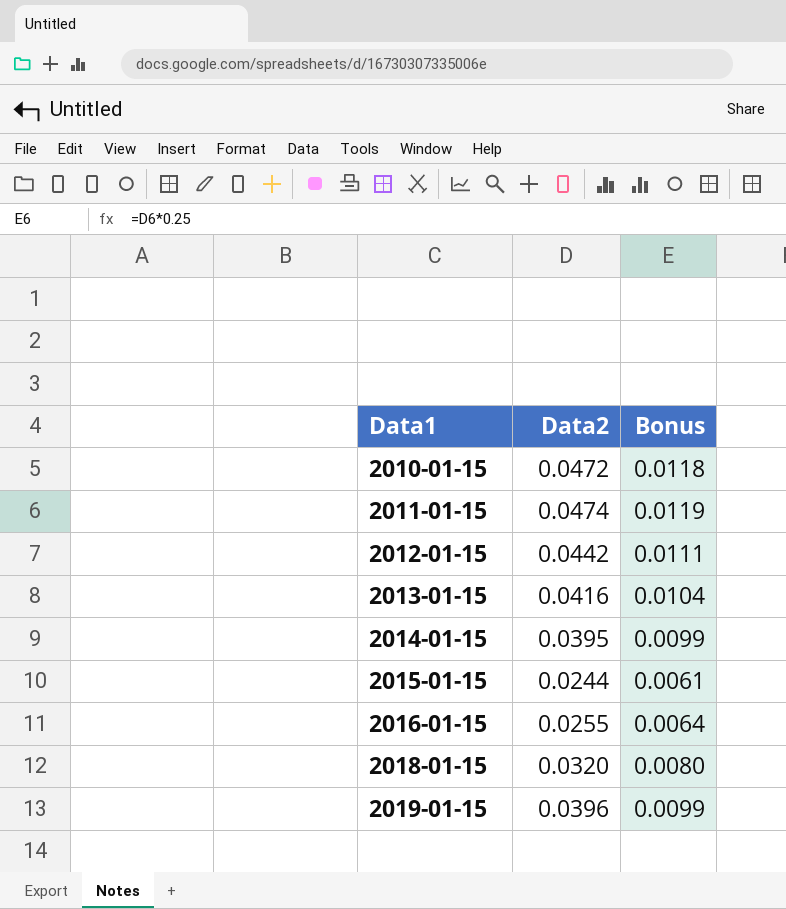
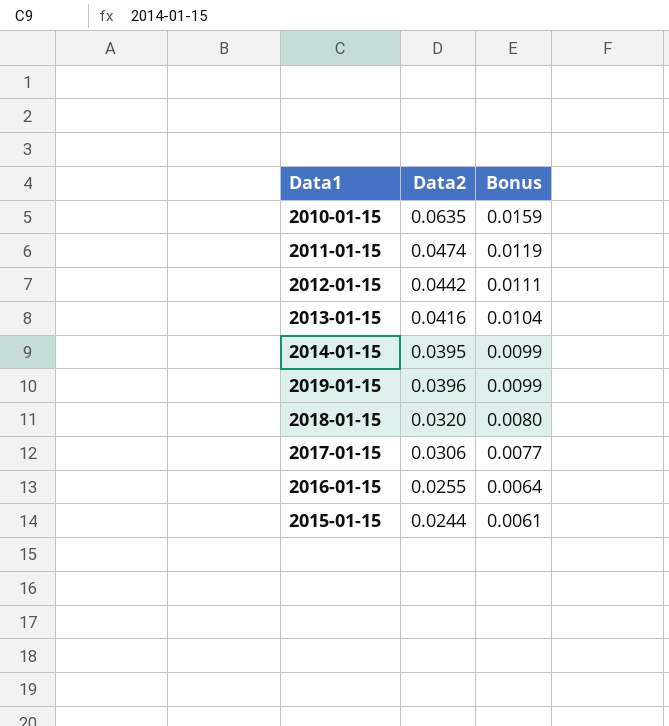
row order: Data1 ascending -> Bonus descending
2010-01-15 | Data2: 0.0472 -> 0.0635
2010-01-15 | Bonus: 0.0118 -> 0.0159
row 2017-01-15: none -> 0.0306 | 0.0077

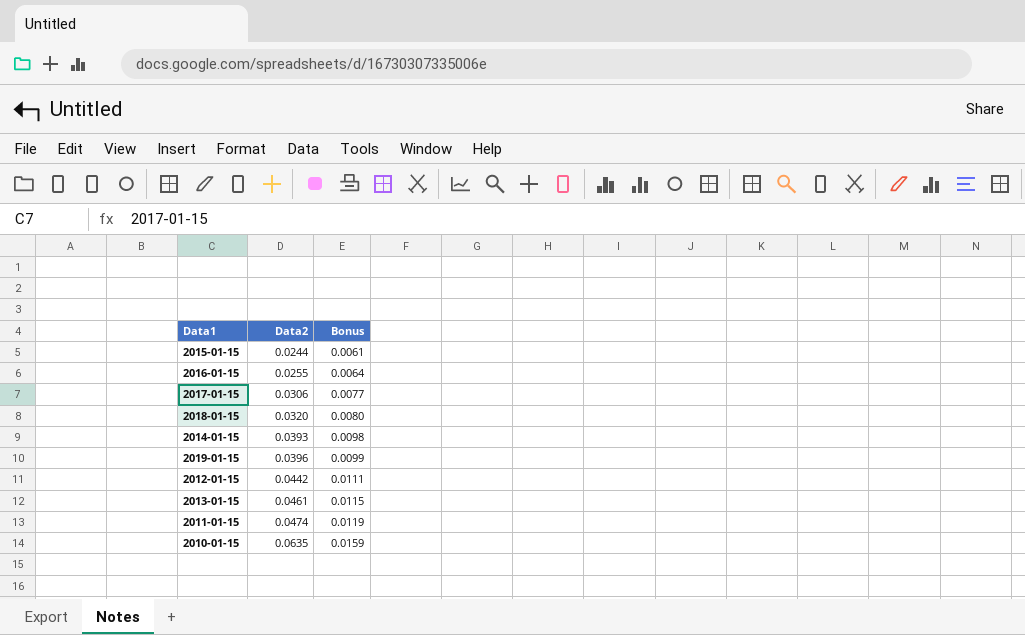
row order: Bonus descending -> Data2 ascending
2014-01-15 | Data2: 0.0395 -> 0.0393
2014-01-15 | Bonus: 0.0099 -> 0.0098
2013-01-15 | Data2: 0.0416 -> 0.0461
2013-01-15 | Bonus: 0.0104 -> 0.0115

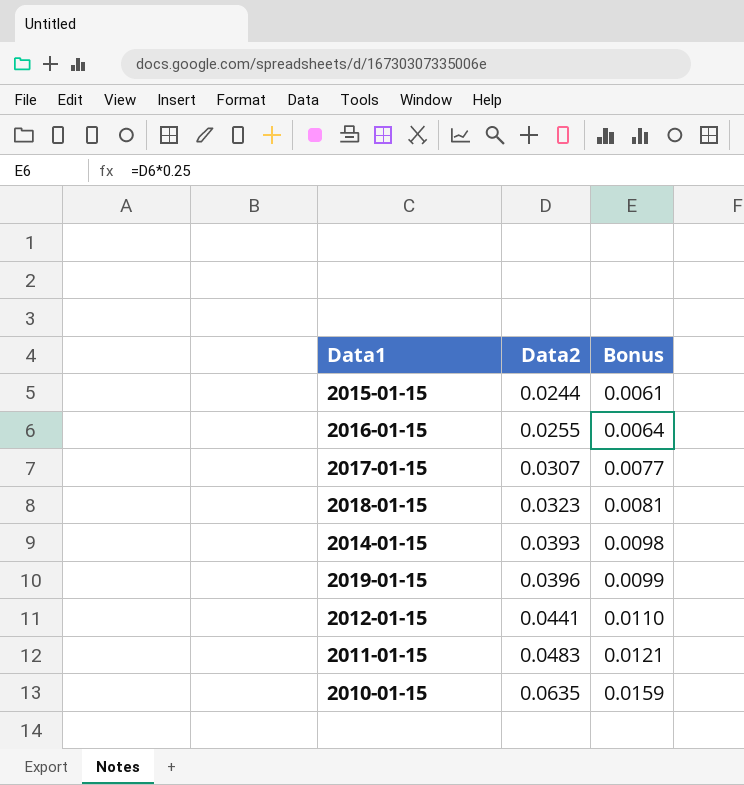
row 2013-01-15: 0.0461 | 0.0115 -> none
2017-01-15 | Data2: 0.0306 -> 0.0307
2018-01-15 | Data2: 0.0320 -> 0.0323
2018-01-15 | Bonus: 0.0080 -> 0.0081
2012-01-15 | Data2: 0.0442 -> 0.0441
2012-01-15 | Bonus: 0.0111 -> 0.0110
2011-01-15 | Data2: 0.0474 -> 0.0483
2011-01-15 | Bonus: 0.0119 -> 0.0121

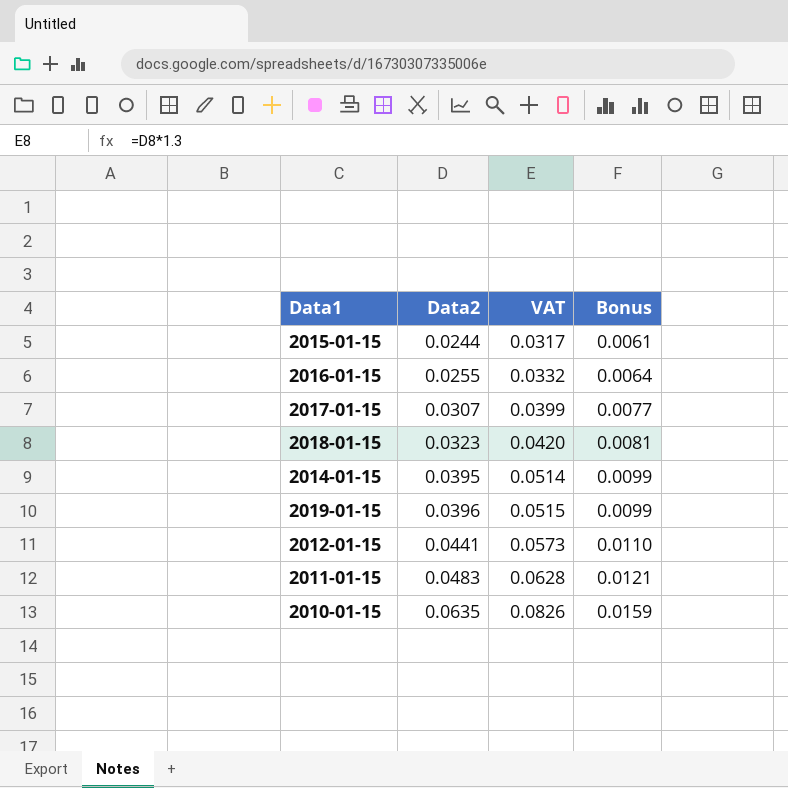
column VAT | formula: none -> [Data2] * 1.3
2014-01-15 | Data2: 0.0393 -> 0.0395
2014-01-15 | Bonus: 0.0098 -> 0.0099

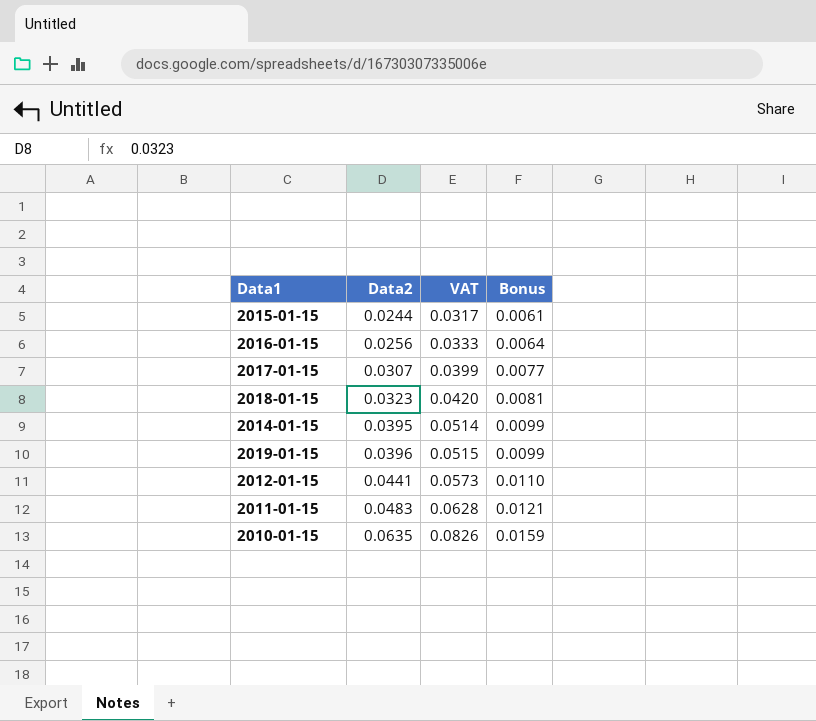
2016-01-15 | Data2: 0.0255 -> 0.0256
2016-01-15 | VAT: 0.0332 -> 0.0333

